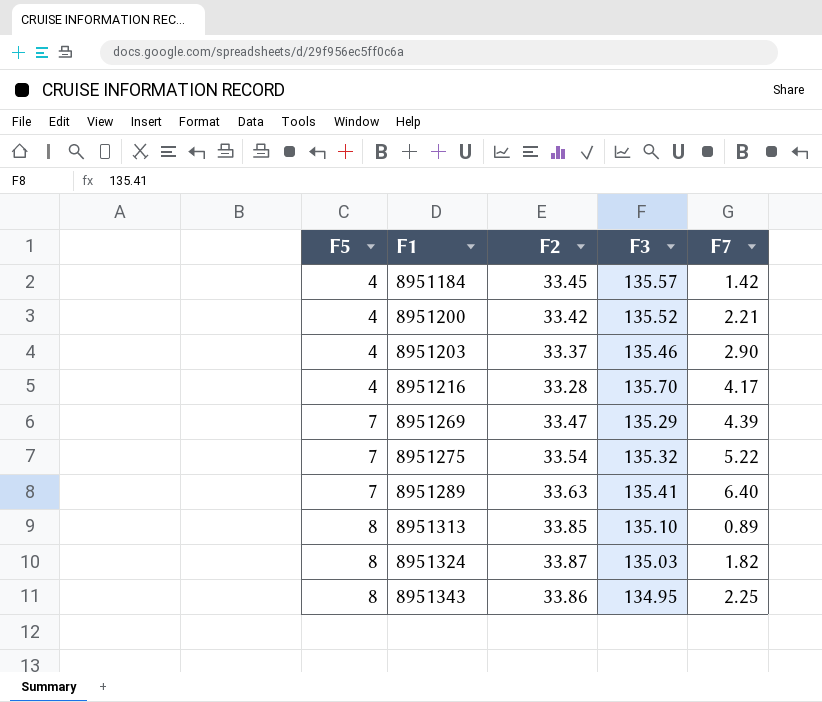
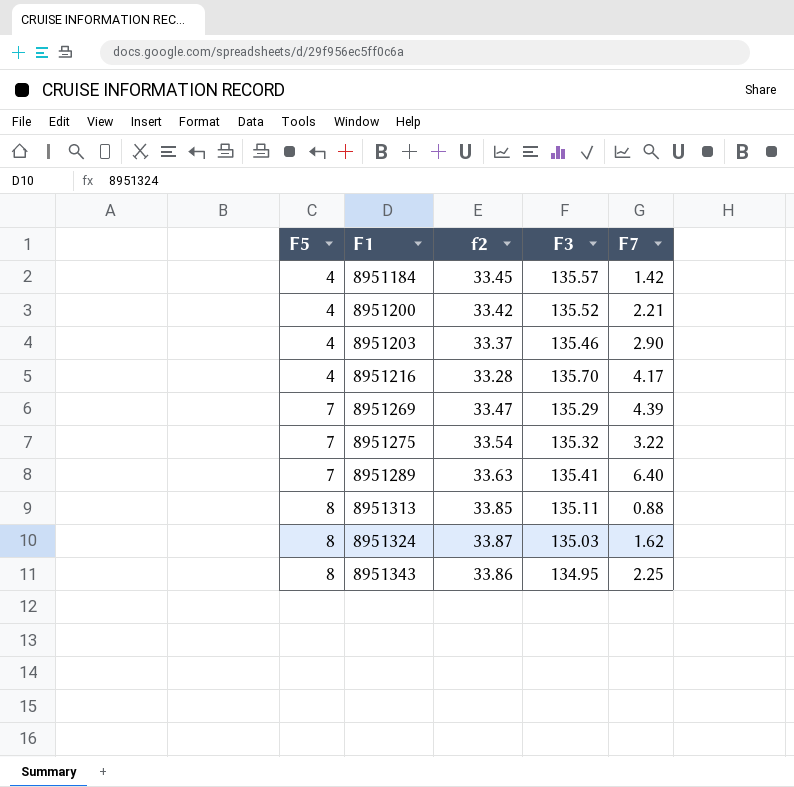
column name: F2 -> f2
8951275 | F7: 5.22 -> 3.22
8951313 | F3: 135.10 -> 135.11
8951313 | F7: 0.89 -> 0.88
8951324 | F7: 1.82 -> 1.62

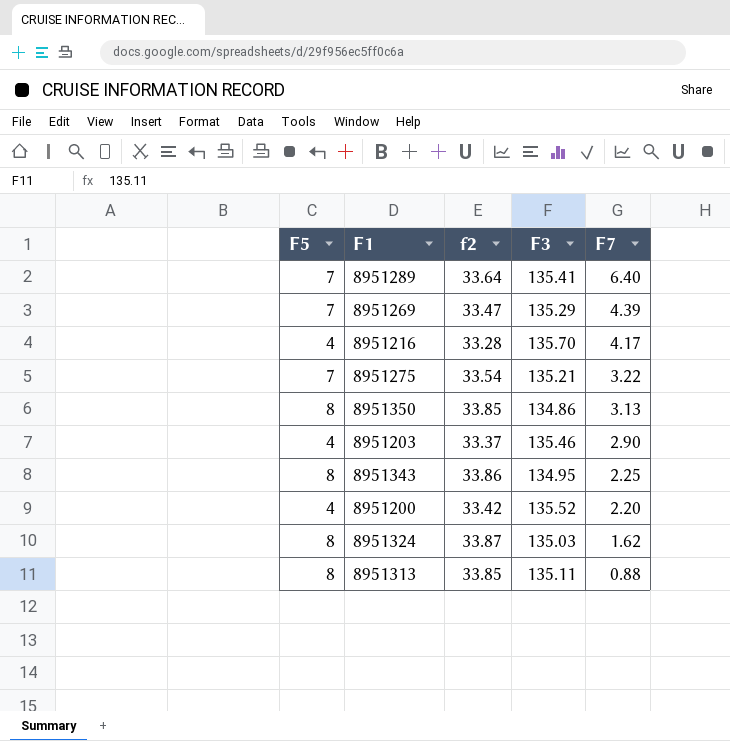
row order: F5 ascending -> F7 descending
row 8951184: 4 | 33.45 | 135.57 | 1.42 -> none
8951289 | f2: 33.63 -> 33.64
8951275 | F3: 135.32 -> 135.21
row 8951350: none -> 8 | 33.85 | 134.86 | 3.13
8951200 | F7: 2.21 -> 2.20

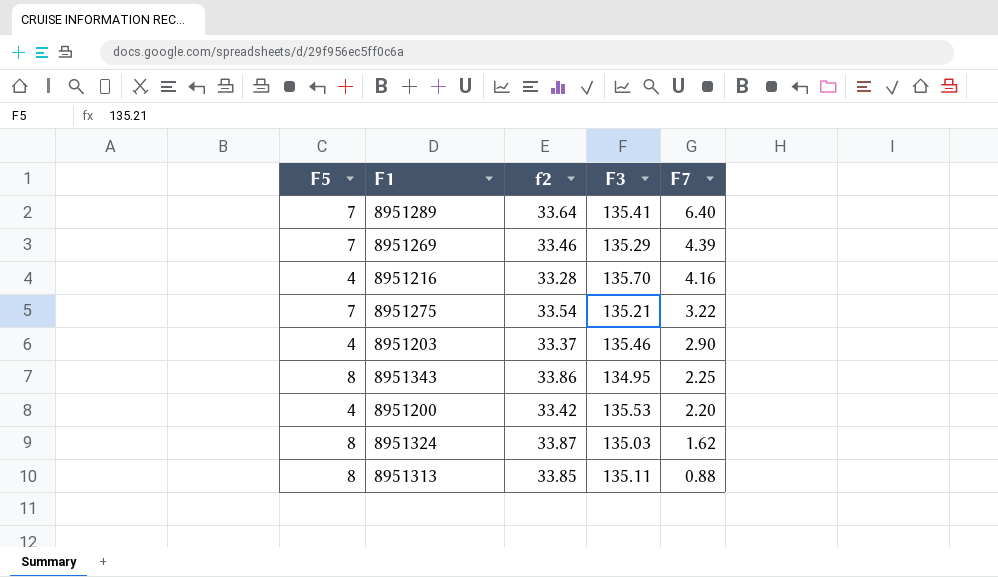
row 8951350: 8 | 33.85 | 134.86 | 3.13 -> none
8951269 | f2: 33.47 -> 33.46
8951216 | F7: 4.17 -> 4.16
8951200 | F3: 135.52 -> 135.53

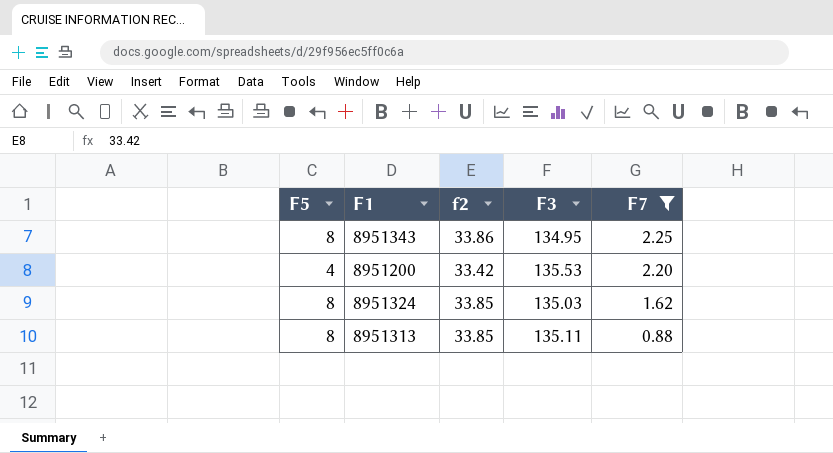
filter: none -> F7 <= 2.25
8951324 | f2: 33.87 -> 33.85

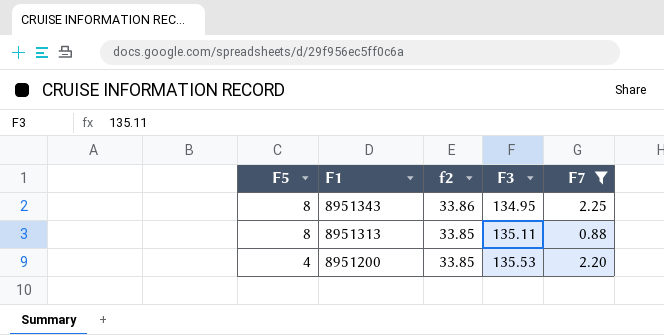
row order: F7 descending -> F5 descending
row 8951324: 8 | 33.85 | 135.03 | 1.62 -> none
8951200 | f2: 33.42 -> 33.85

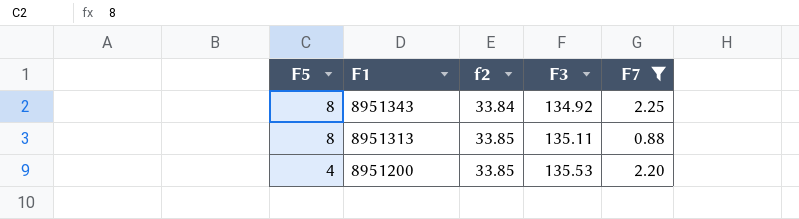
8951343 | f2: 33.86 -> 33.84
8951343 | F3: 134.95 -> 134.92

